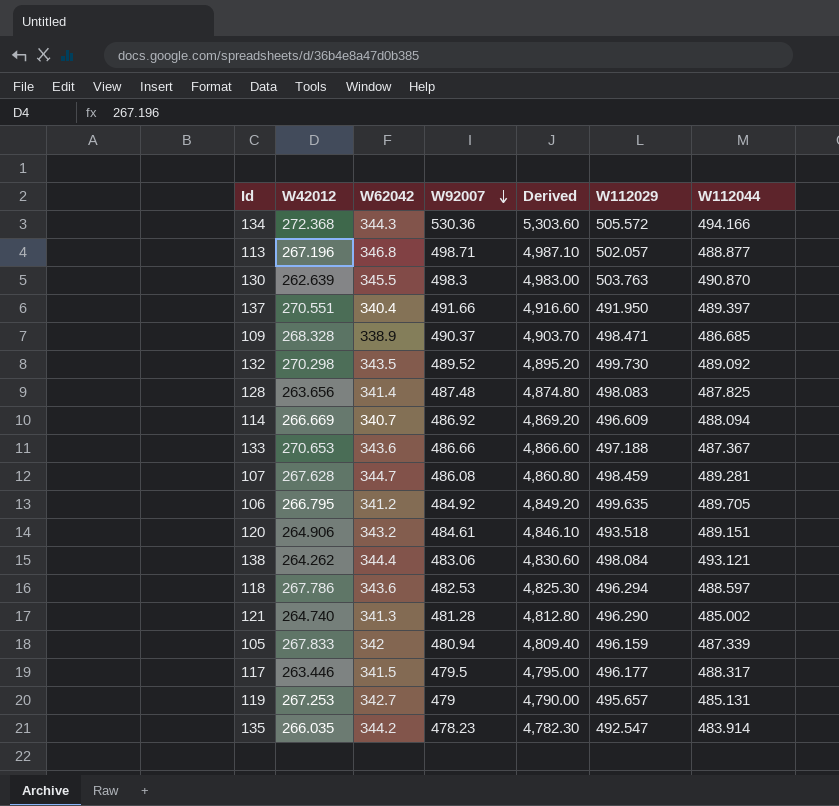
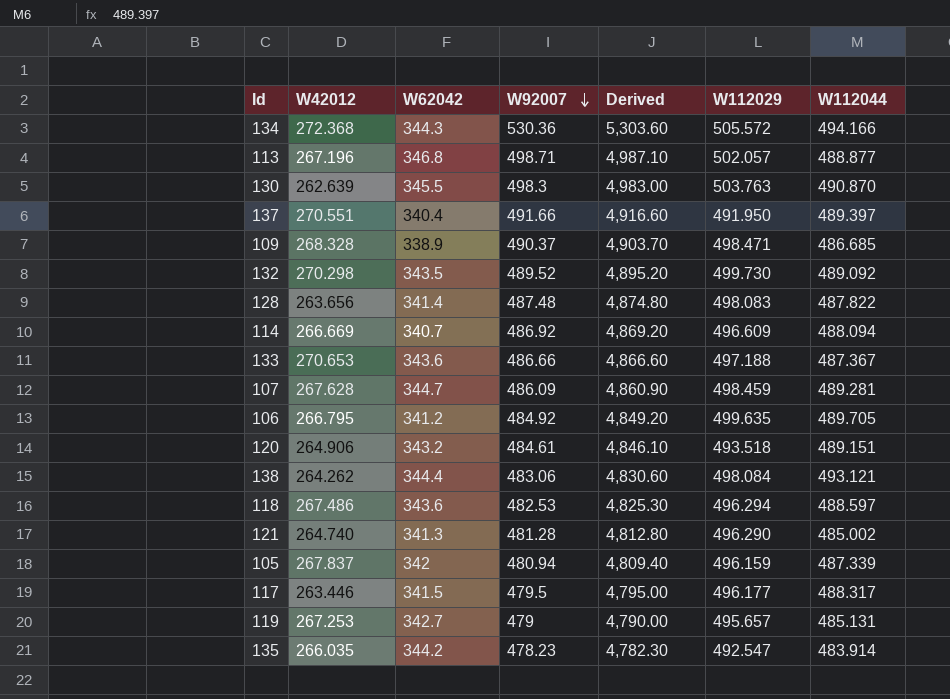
128 | W112044: 487.825 -> 487.822
107 | W92007: 486.08 -> 486.09
107 | Derived: 4,860.80 -> 4,860.90
118 | W42012: 267.786 -> 267.486
105 | W42012: 267.833 -> 267.837

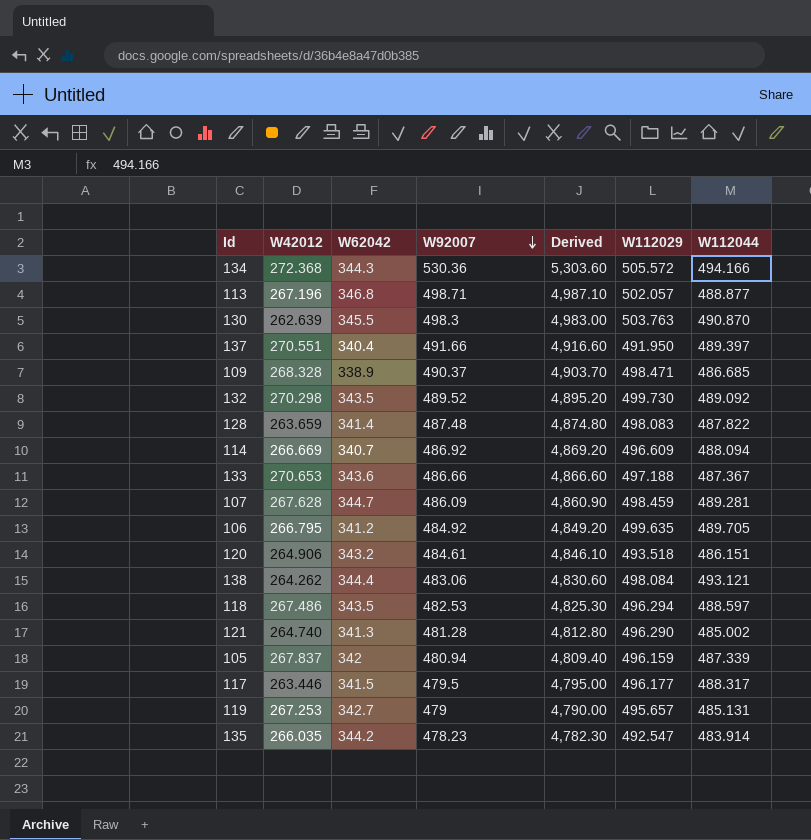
128 | W42012: 263.656 -> 263.659
120 | W112044: 489.151 -> 486.151
118 | W62042: 343.6 -> 343.5

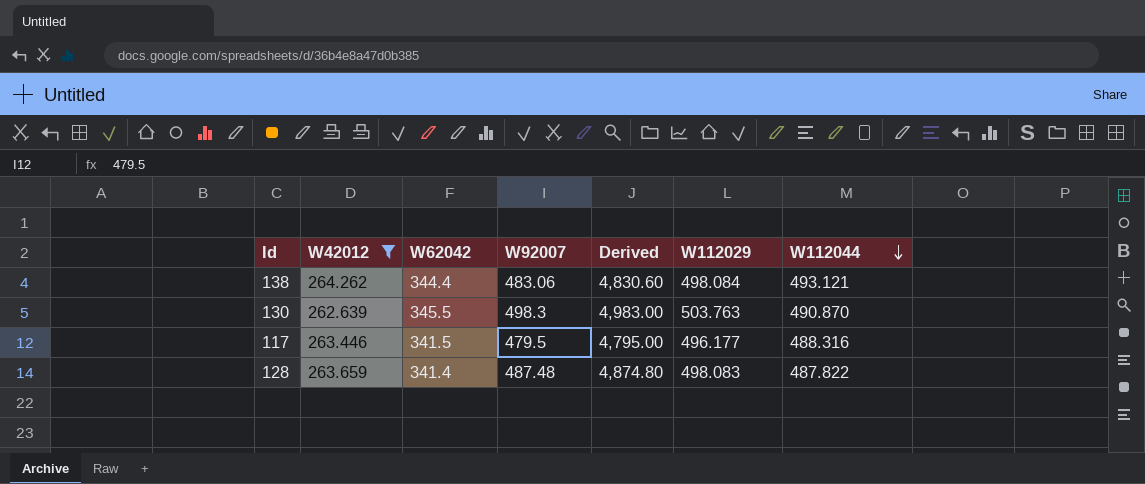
filter: none -> W42012 <= 264.262
row order: W92007 descending -> W112044 descending
117 | W112044: 488.317 -> 488.316

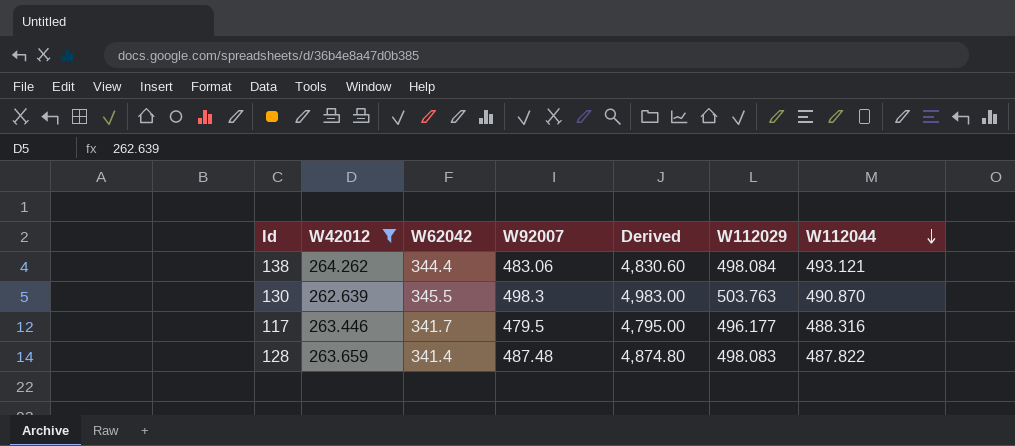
117 | W62042: 341.5 -> 341.7

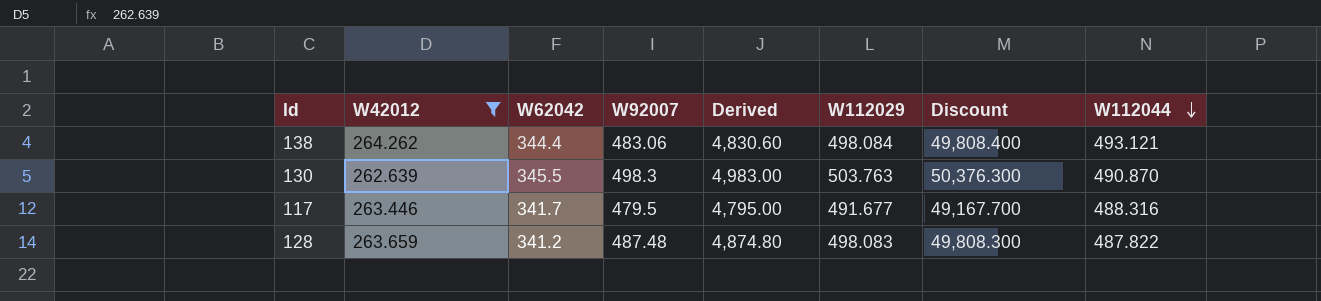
column Discount | formula: none -> [W112029] * 100
117 | W112029: 496.177 -> 491.677
128 | W62042: 341.4 -> 341.2

